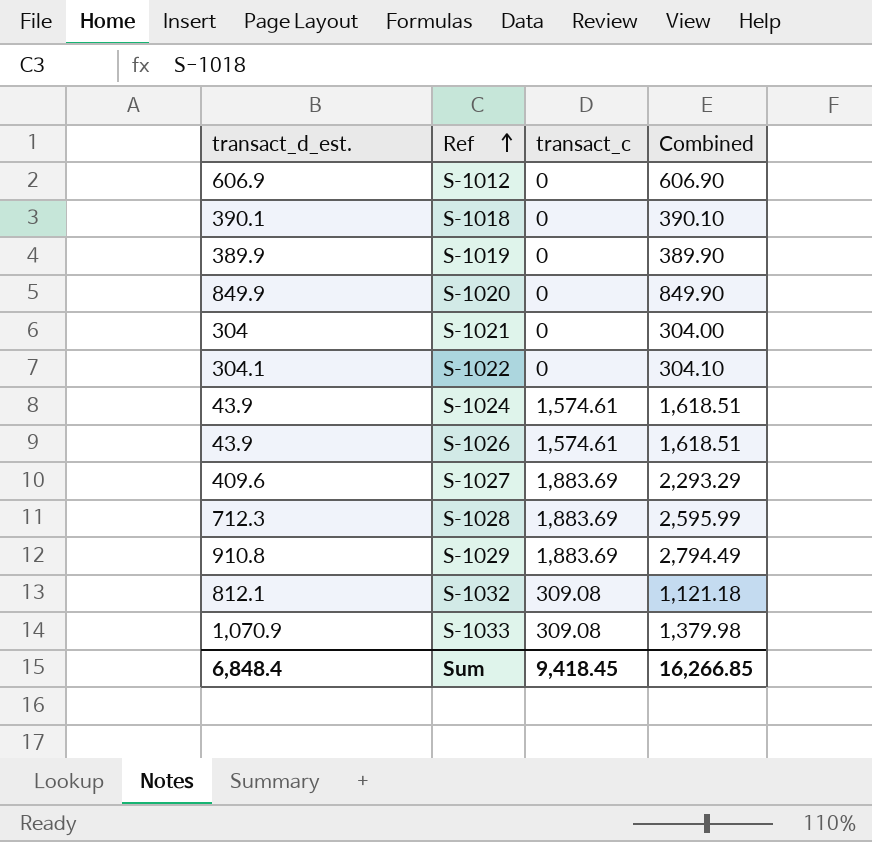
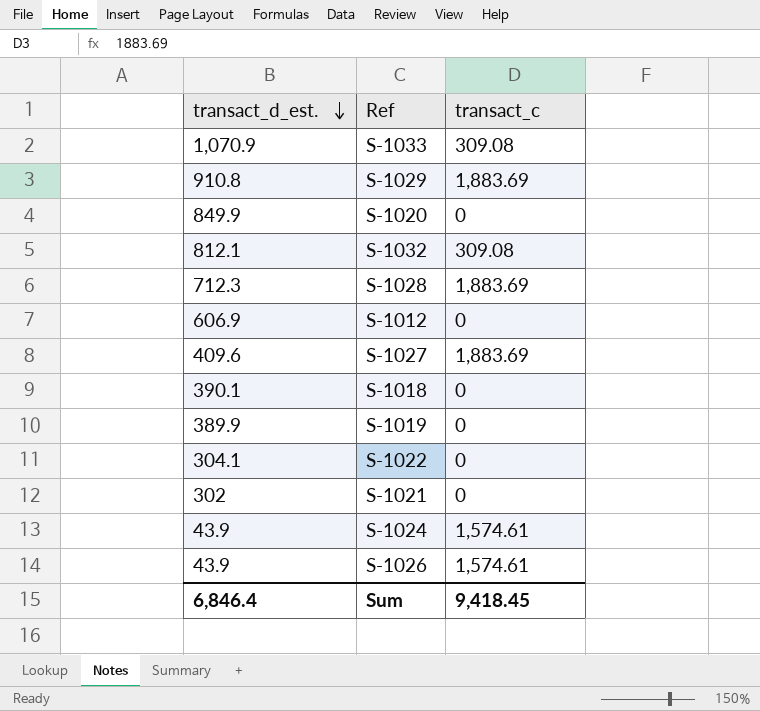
row order: Ref ascending -> transact_d_est. descending
column Combined | formula: [transact_d_est.] + [transact_c] -> none
S-1021 | transact_d_est.: 304 -> 302
Sum | transact_d_est.: 6,848.4 -> 6,846.4

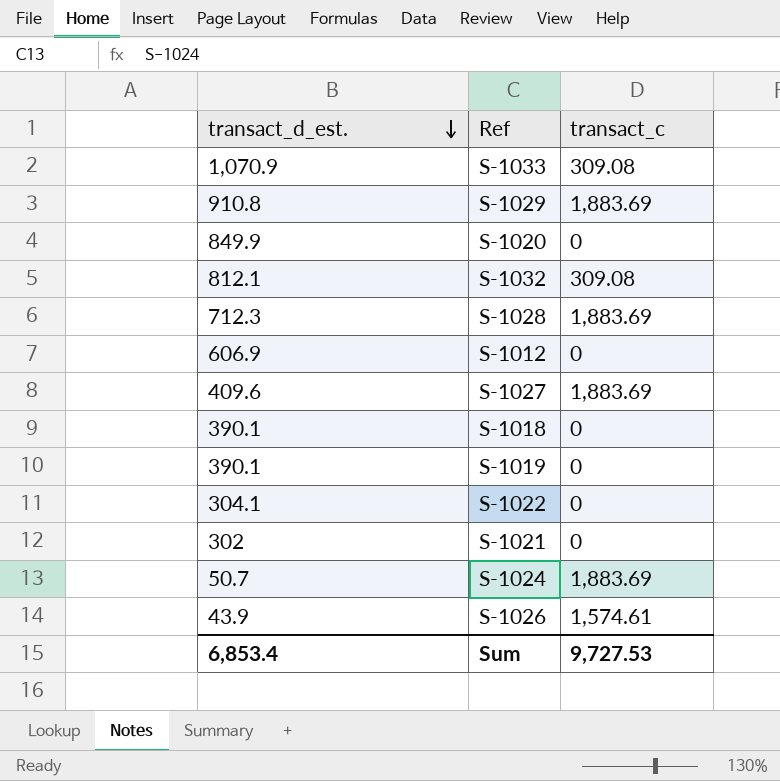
S-1019 | transact_d_est.: 389.9 -> 390.1
S-1024 | transact_d_est.: 43.9 -> 50.7
S-1024 | transact_c: 1,574.61 -> 1,883.69
Sum | transact_d_est.: 6,846.4 -> 6,853.4
Sum | transact_c: 9,418.45 -> 9,727.53

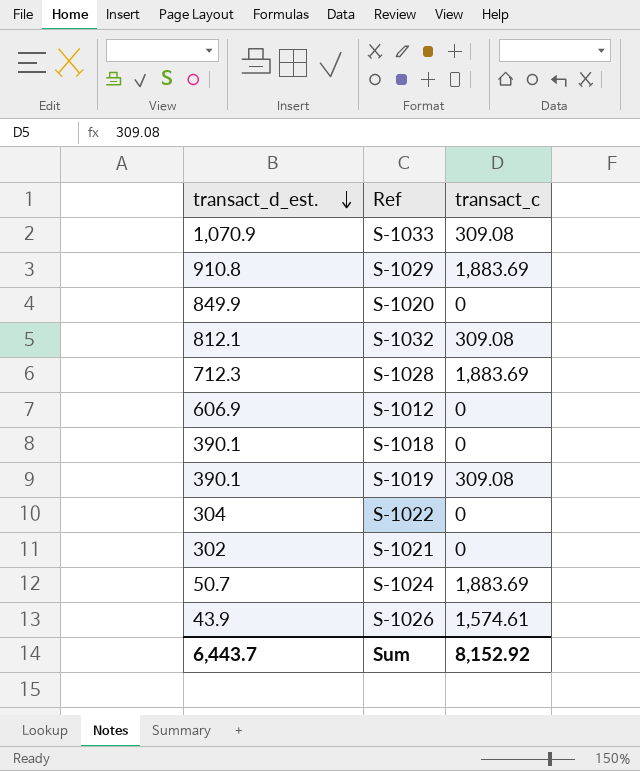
row S-1027: 409.6 | 1,883.69 -> none
S-1019 | transact_c: 0 -> 309.08
S-1022 | transact_d_est.: 304.1 -> 304
Sum | transact_d_est.: 6,853.4 -> 6,443.7
Sum | transact_c: 9,727.53 -> 8,152.92

